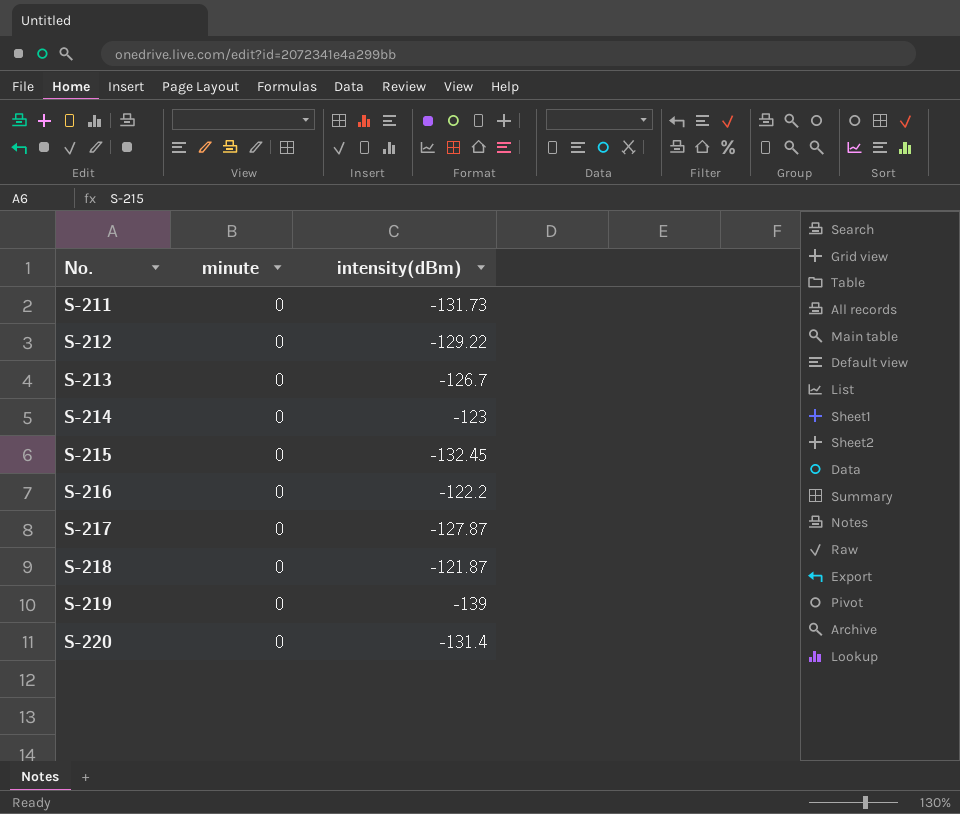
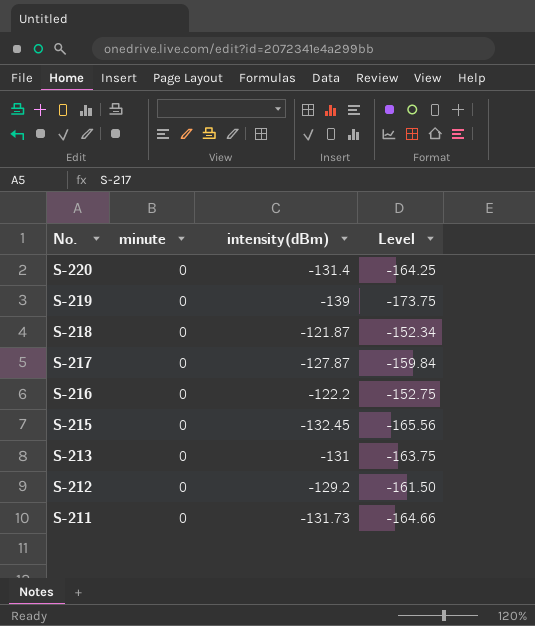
row order: No. ascending -> No. descending
column Level | formula: none -> [intensity(dBm)] * 1.25
row S-214: 0 | -123 -> none
S-213 | intensity(dBm): -126.7 -> -131
S-212 | intensity(dBm): -129.22 -> -129.2

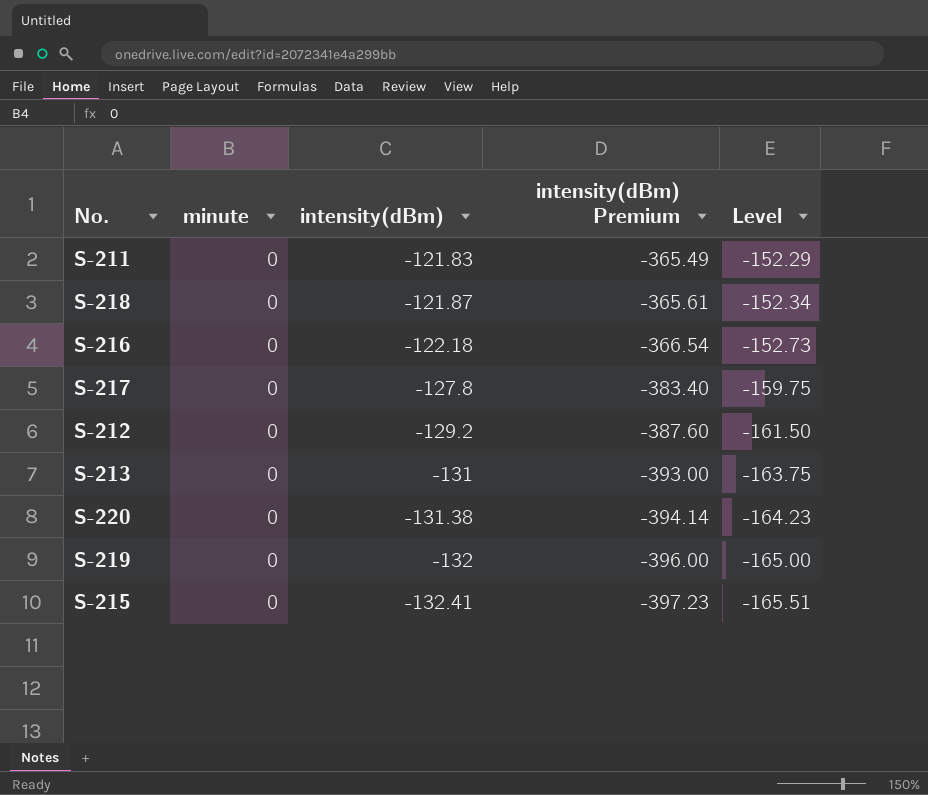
row order: No. descending -> intensity(dBm) descending
column intensity(dBm) Premium | formula: none -> [intensity(dBm)] * 3
S-211 | intensity(dBm): -131.73 -> -121.83
S-211 | Level: -164.66 -> -152.29
S-216 | intensity(dBm): -122.2 -> -122.18
S-216 | Level: -152.75 -> -152.73
S-217 | intensity(dBm): -127.87 -> -127.8
S-217 | Level: -159.84 -> -159.75
S-220 | intensity(dBm): -131.4 -> -131.38
S-220 | Level: -164.25 -> -164.23
S-219 | intensity(dBm): -139 -> -132
S-219 | Level: -173.75 -> -165.00
S-215 | intensity(dBm): -132.45 -> -132.41
S-215 | Level: -165.56 -> -165.51

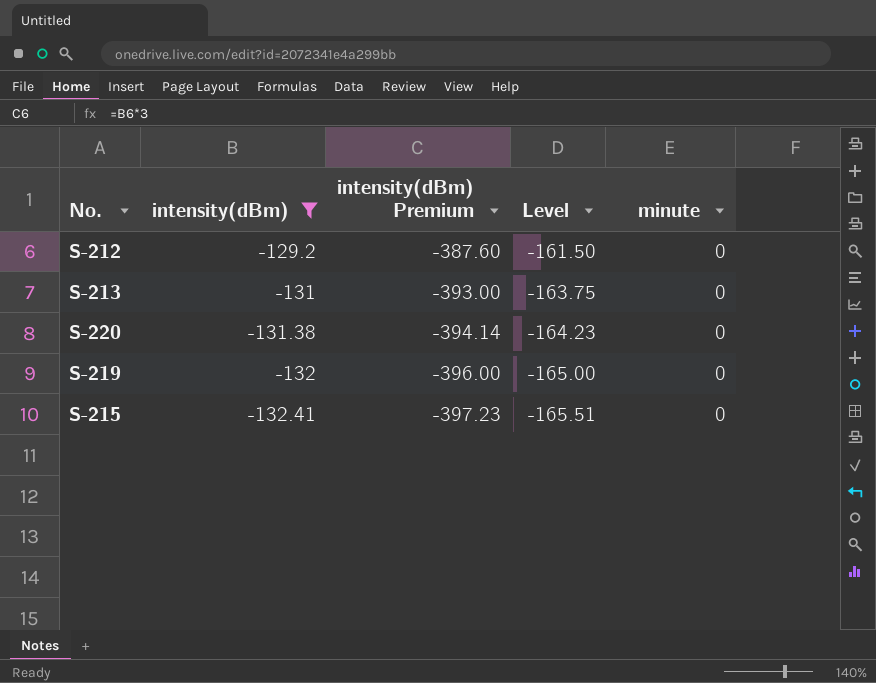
filter: none -> intensity(dBm) <= -129.2
column minute | position: 2 -> 5

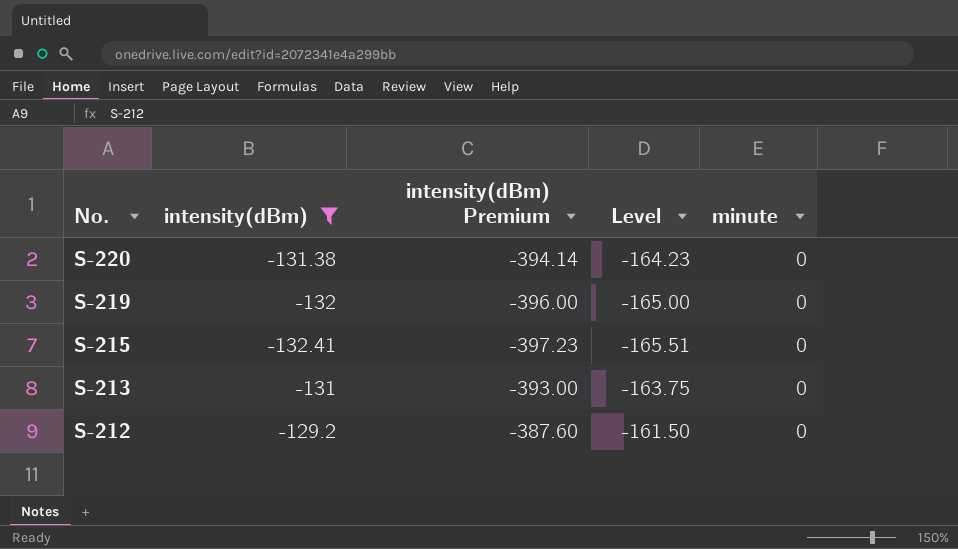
row order: intensity(dBm) descending -> No. descending

